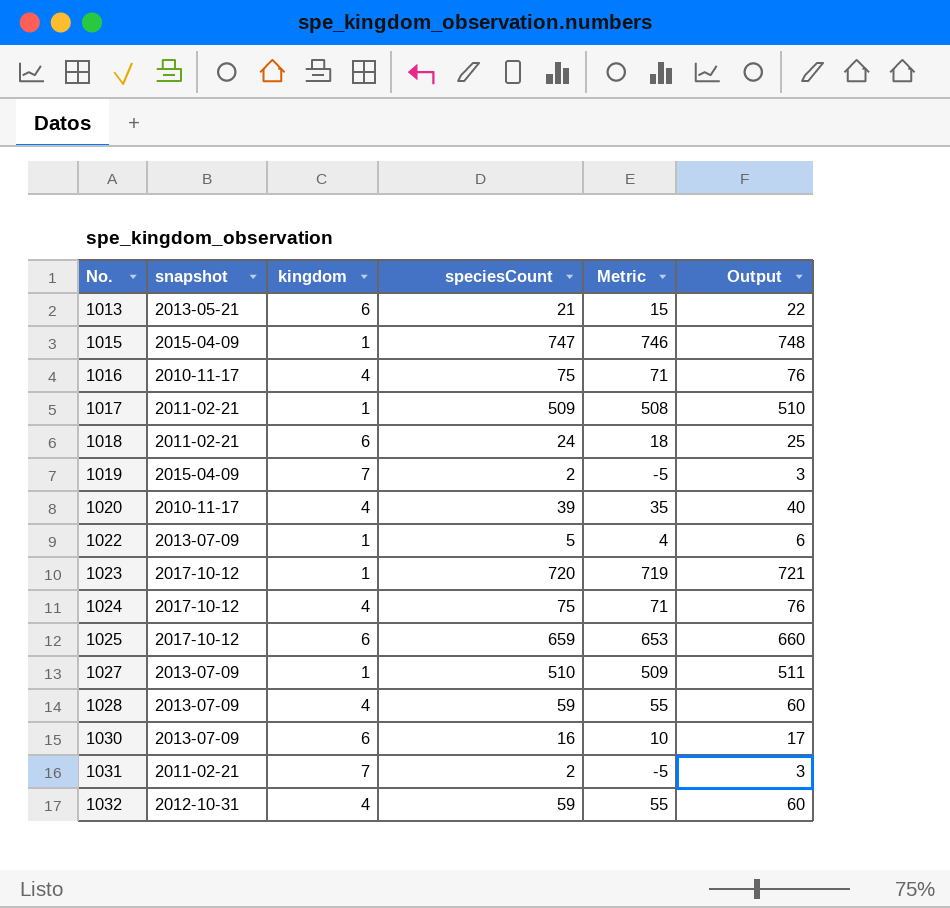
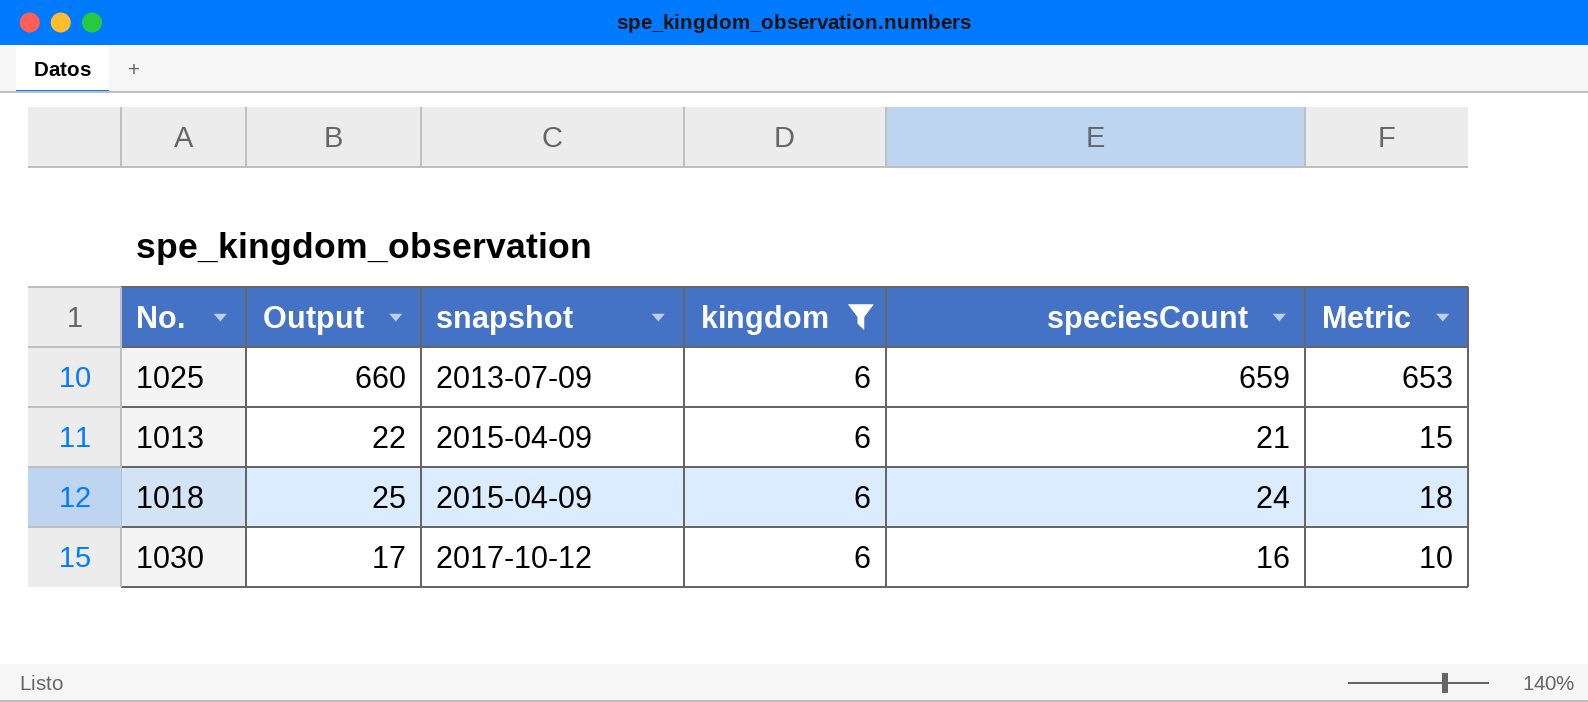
filter: none -> kingdom = 6
row order: No. ascending -> snapshot ascending
column Output | position: 6 -> 2
1025 | snapshot: 2017-10-12 -> 2013-07-09
1013 | snapshot: 2013-05-21 -> 2015-04-09
1018 | snapshot: 2011-02-21 -> 2015-04-09
1030 | snapshot: 2013-07-09 -> 2017-10-12

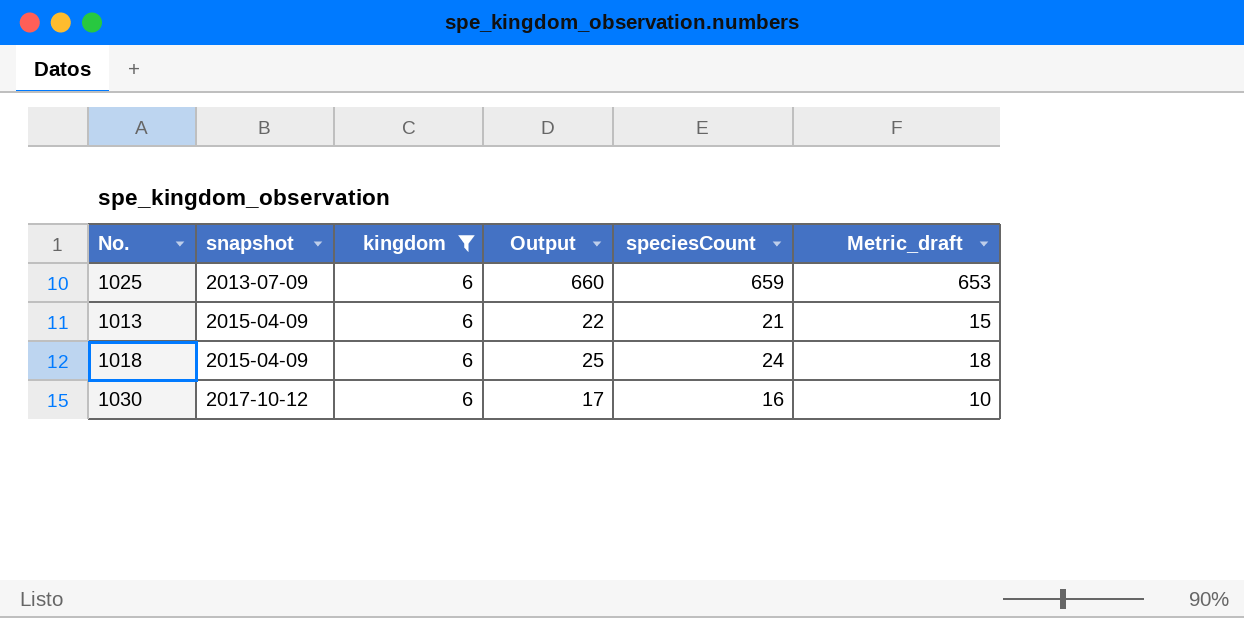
column Output | position: 2 -> 4
column name: Metric -> Metric_draft

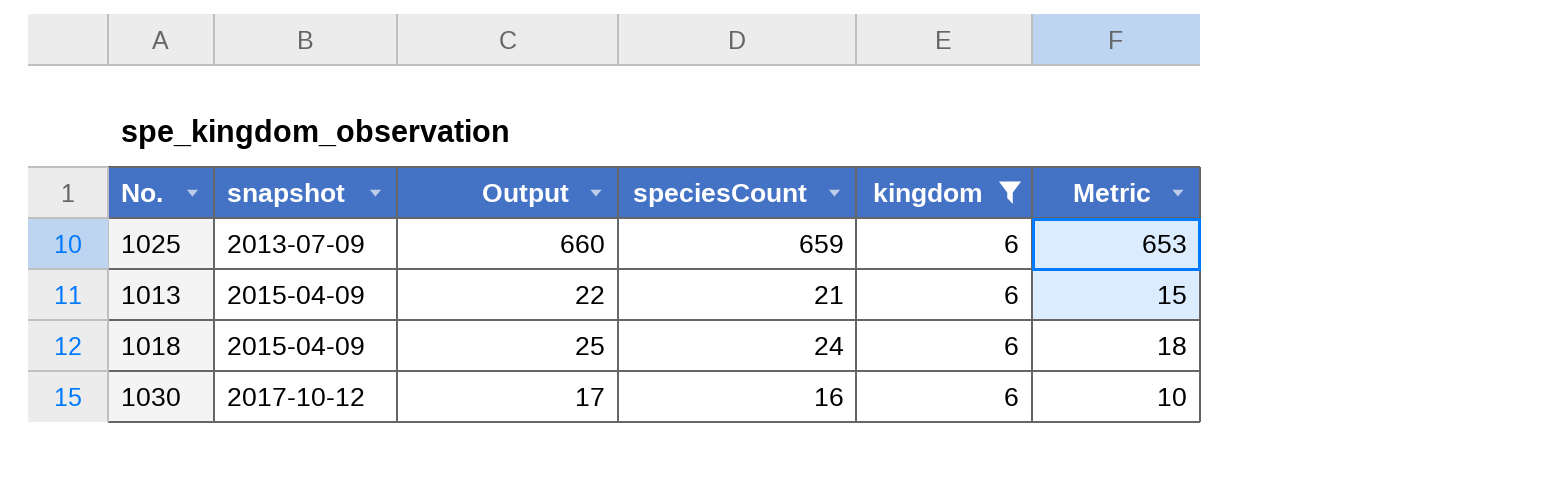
column kingdom | position: 3 -> 5
column name: Metric_draft -> Metric

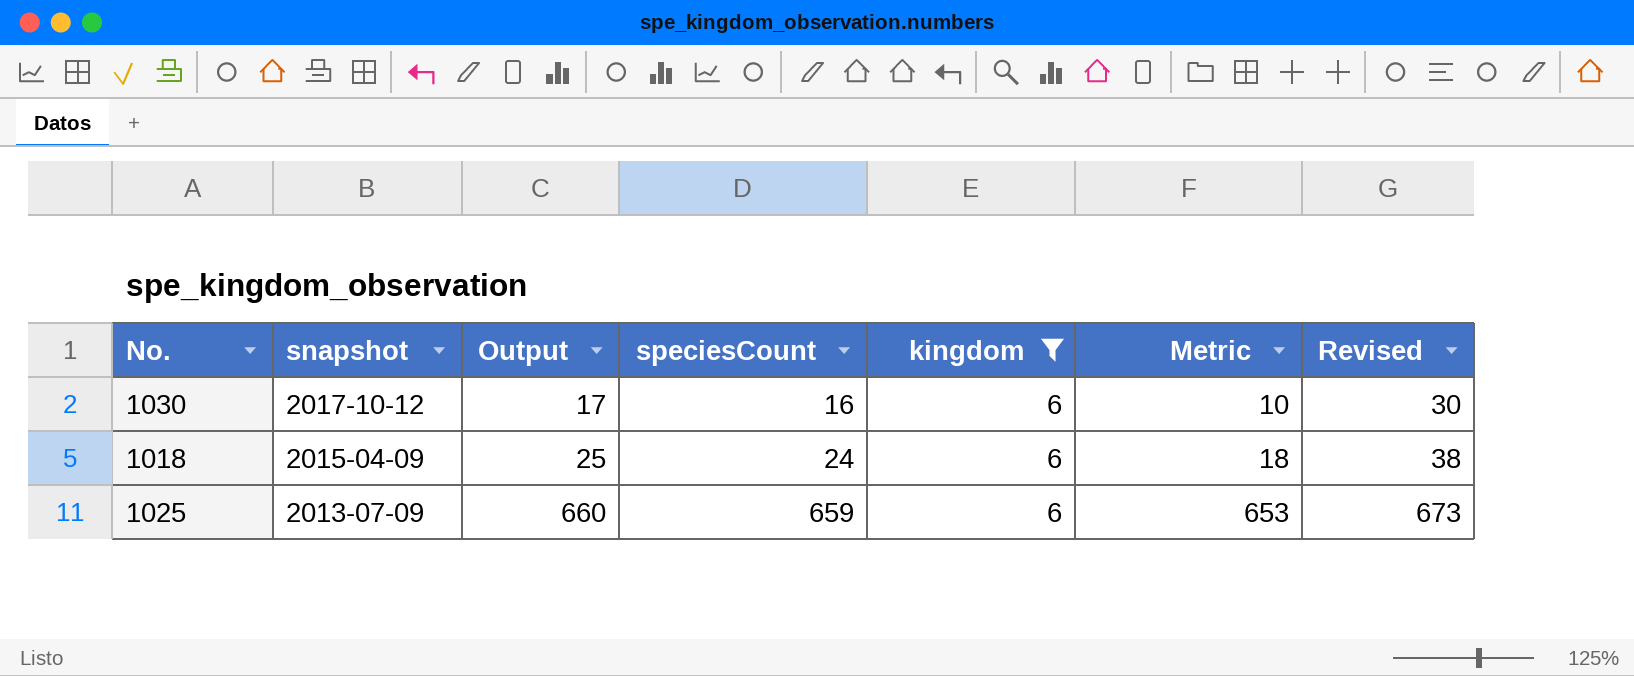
row order: snapshot ascending -> snapshot descending
column Revised | formula: none -> [Metric] + 20
row 1013: 2015-04-09 | 22 | 21 | 6 | 15 -> none

